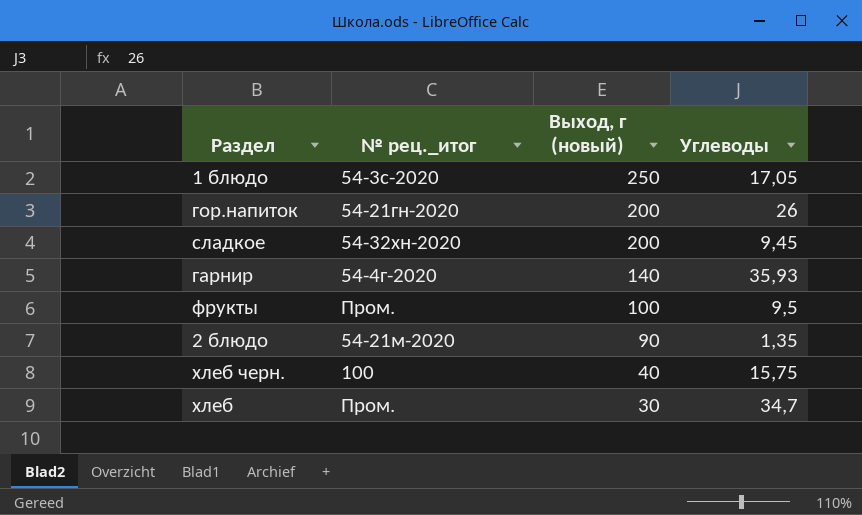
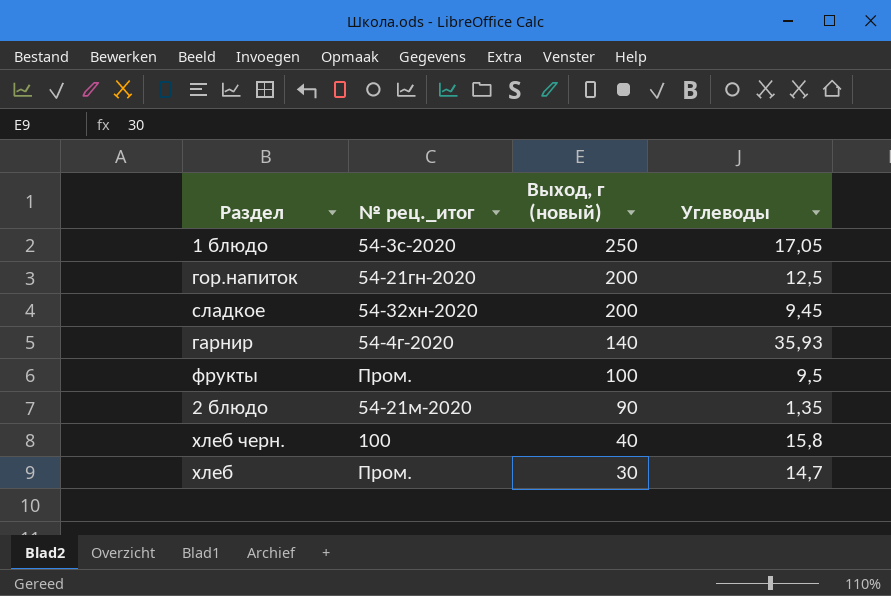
гор.напиток | Углеводы: 26 -> 12,5
хлеб черн. | Углеводы: 15,75 -> 15,8
хлеб | Углеводы: 34,7 -> 14,7

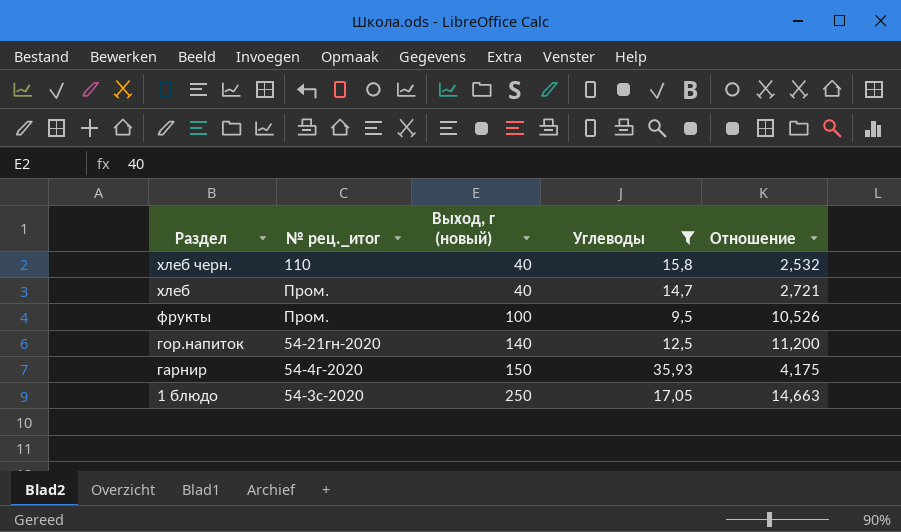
filter: none -> Углеводы >= 9,5
row order: Выход, г (новый) descending -> Раздел descending
column Отношение | formula: none -> [Выход, г (новый)] / [Углеводы]
хлеб черн. | № рец._итог: 100 -> 110
хлеб | Выход, г (новый): 30 -> 40
гор.напиток | Выход, г (новый): 200 -> 140
гарнир | Выход, г (новый): 140 -> 150

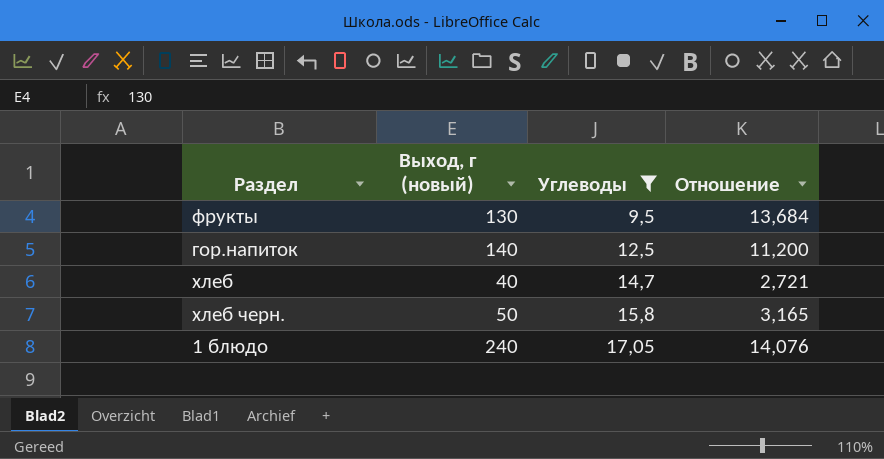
row order: Раздел descending -> Углеводы ascending
column № рец._итог | position: 2 -> none
row гарнир: 54-4г-2020 | 150 | 35,93 | 4,175 -> none
фрукты | Выход, г (новый): 100 -> 130
фрукты | Отношение: 10,526 -> 13,684
хлеб черн. | Выход, г (новый): 40 -> 50
хлеб черн. | Отношение: 2,532 -> 3,165
1 блюдо | Выход, г (новый): 250 -> 240
1 блюдо | Отношение: 14,663 -> 14,076

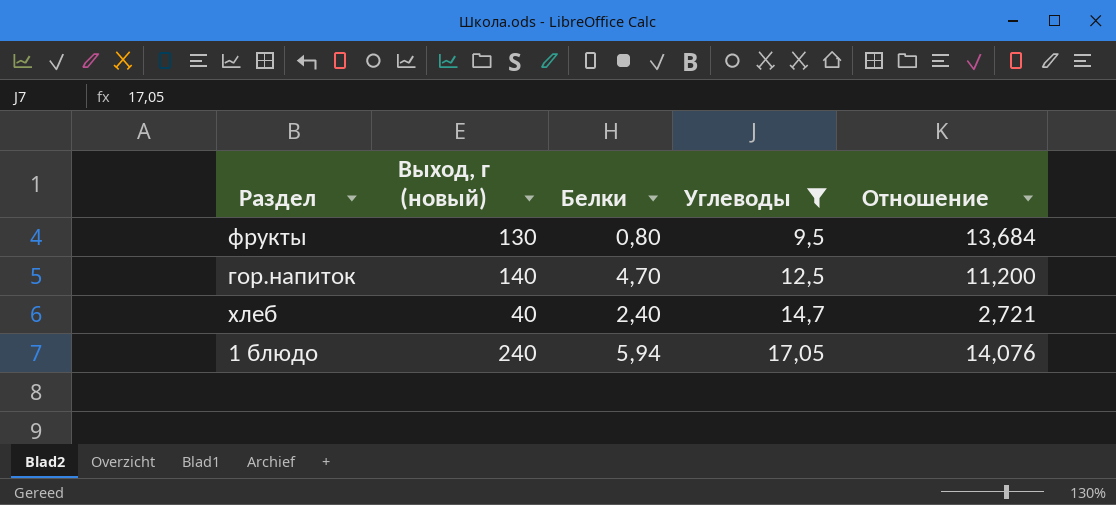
column Белки | position: none -> 3
row хлеб черн.: 50 | 15,8 | 3,165 -> none

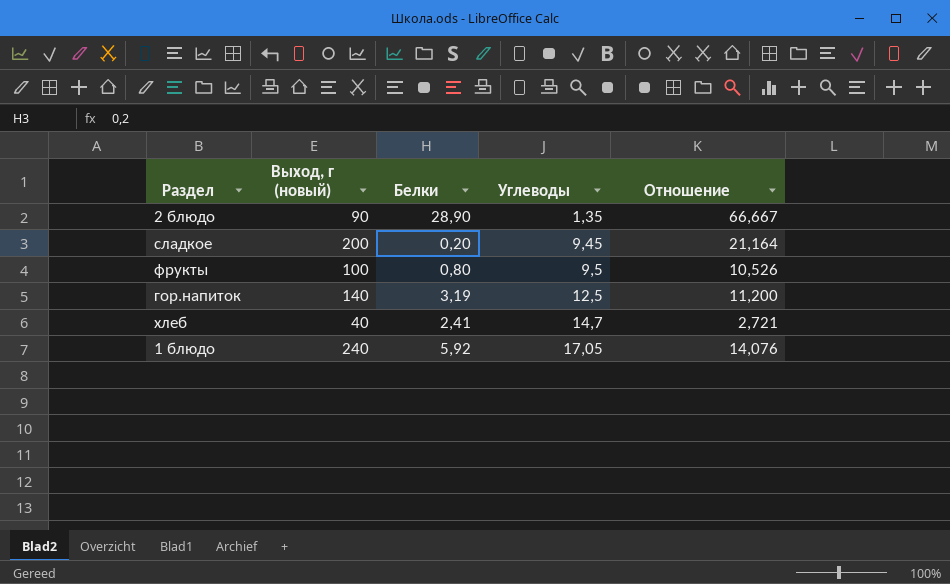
filter: Углеводы >= 9,5 -> none
фрукты | Выход, г (новый): 130 -> 100
фрукты | Отношение: 13,684 -> 10,526
гор.напиток | Белки: 4,70 -> 3,19
хлеб | Белки: 2,40 -> 2,41
1 блюдо | Белки: 5,94 -> 5,92

